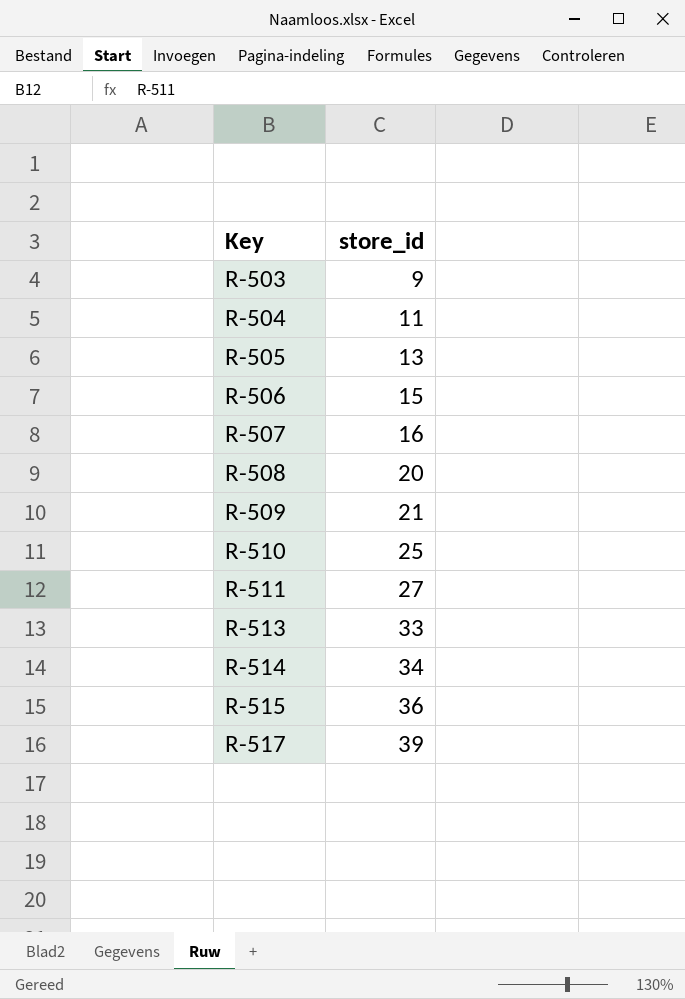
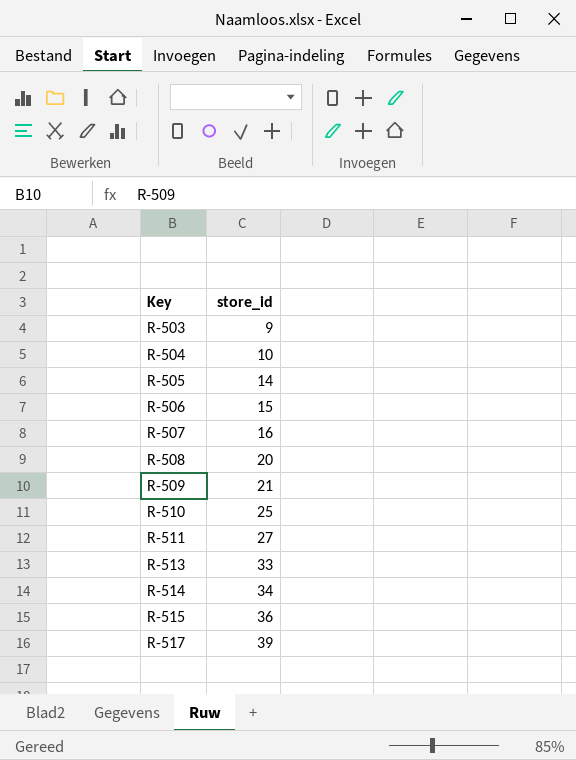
R-504 | store_id: 11 -> 10
R-505 | store_id: 13 -> 14

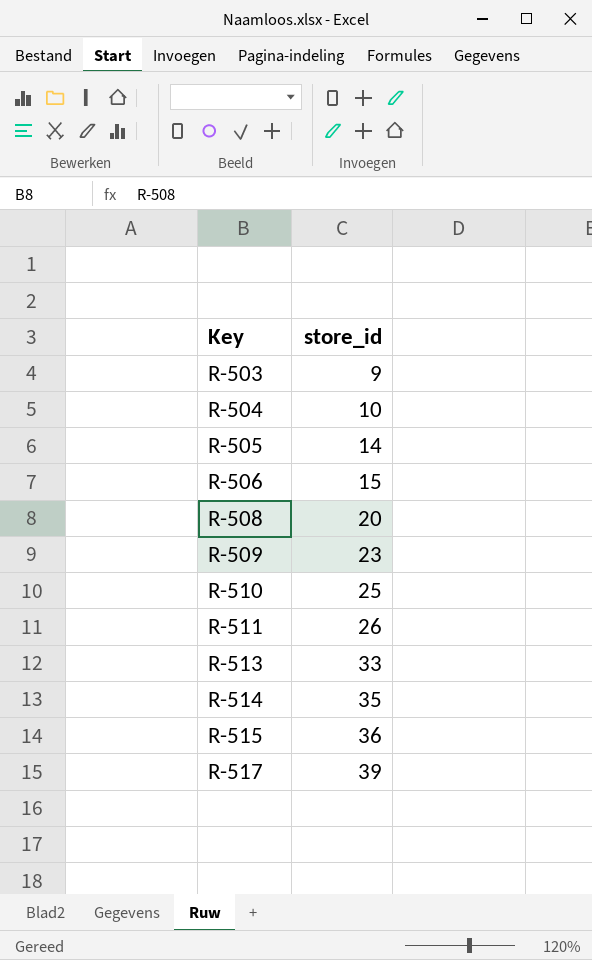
row R-507: 16 -> none
R-509 | store_id: 21 -> 23
R-511 | store_id: 27 -> 26
R-514 | store_id: 34 -> 35

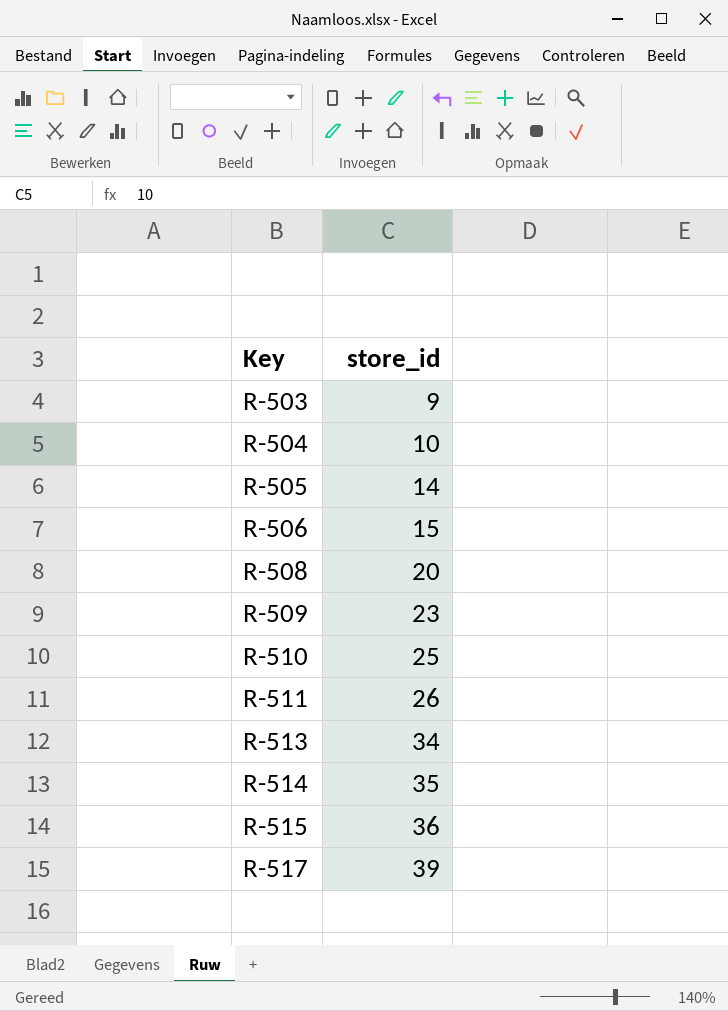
R-513 | store_id: 33 -> 34

